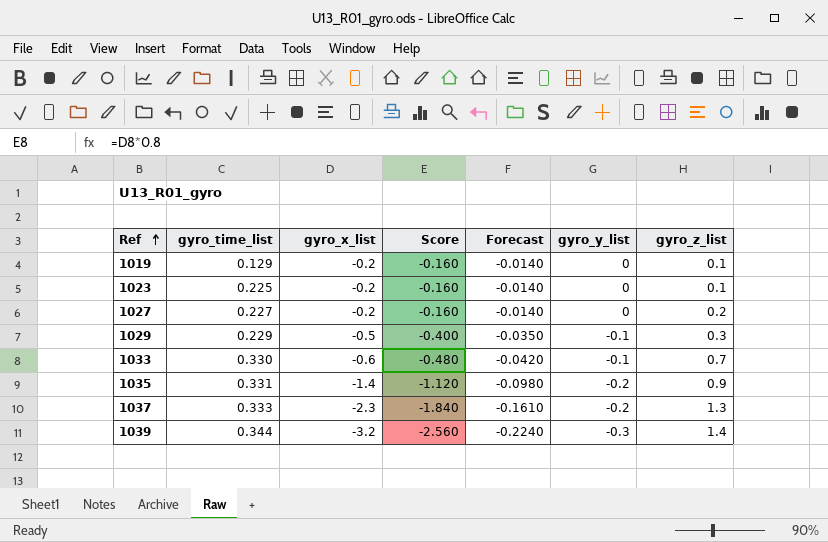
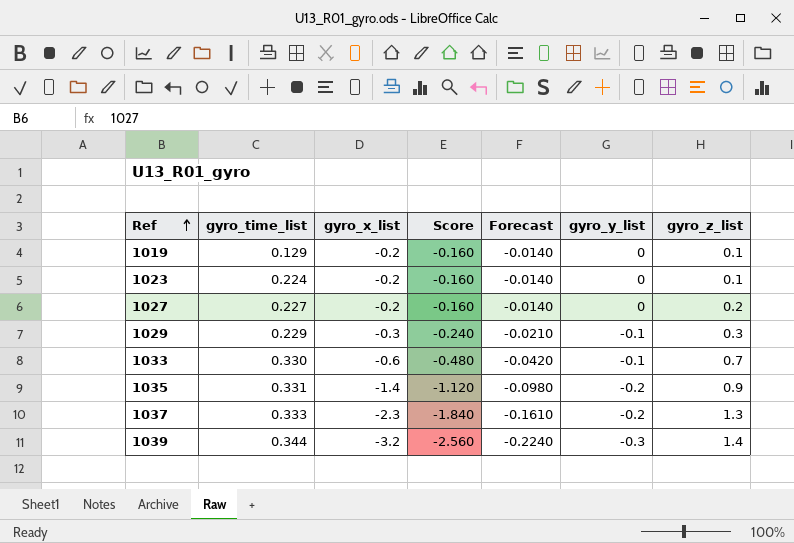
1023 | gyro_time_list: 0.225 -> 0.224
1029 | gyro_x_list: -0.5 -> -0.3
1029 | Score: -0.400 -> -0.240
1029 | Forecast: -0.0350 -> -0.0210

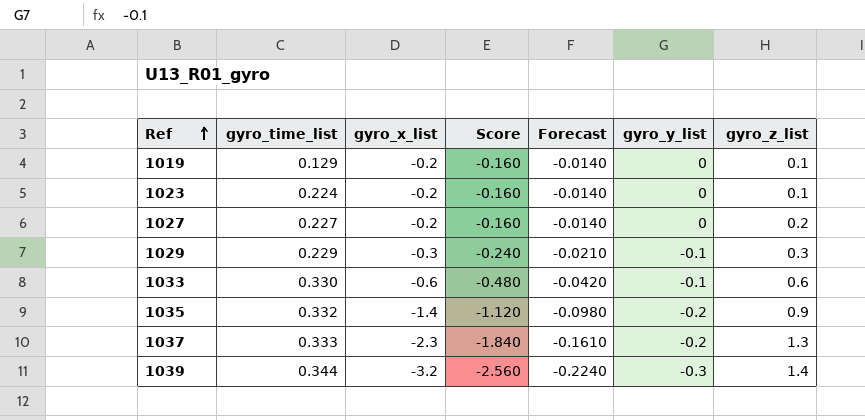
1033 | gyro_z_list: 0.7 -> 0.6
1035 | gyro_time_list: 0.331 -> 0.332

